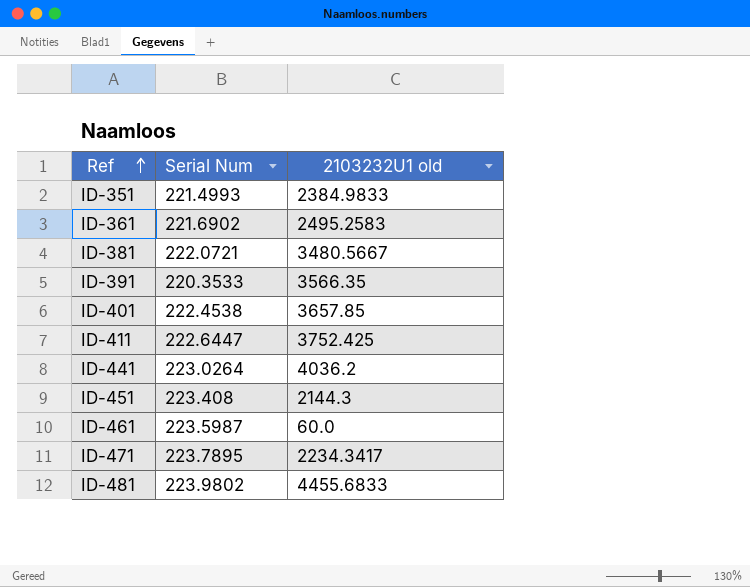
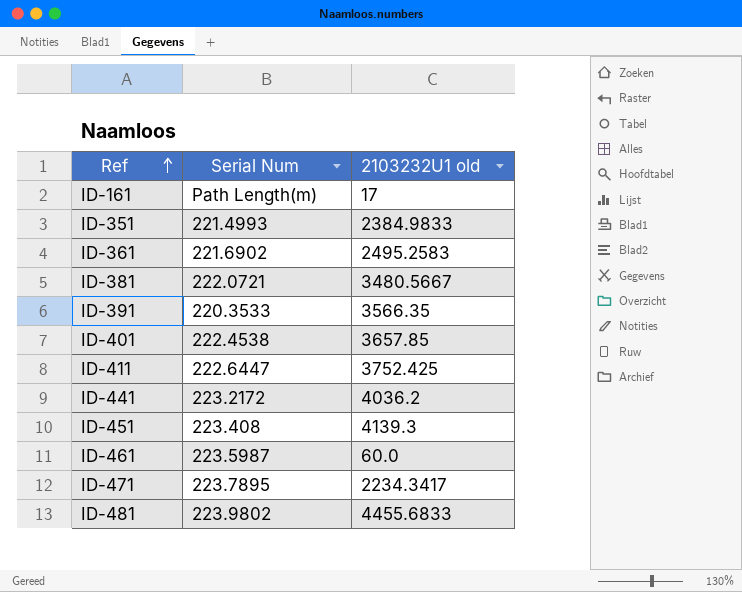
row ID-161: none -> Path Length(m) | 17
ID-441 | Serial Num: 223.0264 -> 223.2172
ID-451 | 2103232U1 old: 2144.3 -> 4139.3

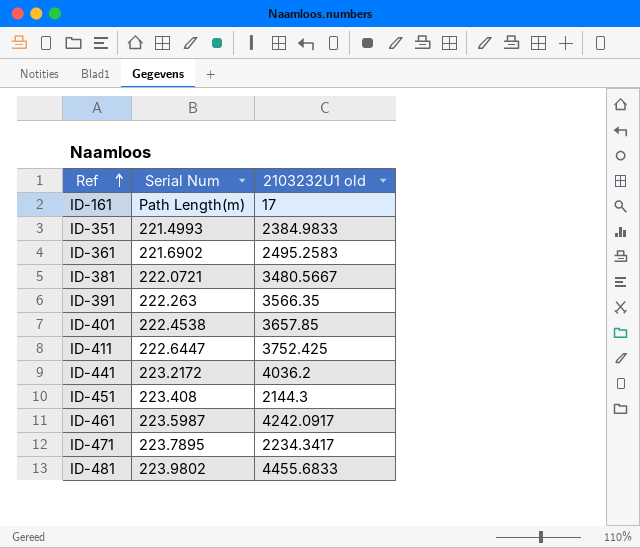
ID-391 | Serial Num: 220.3533 -> 222.263
ID-451 | 2103232U1 old: 4139.3 -> 2144.3
ID-461 | 2103232U1 old: 60.0 -> 4242.0917

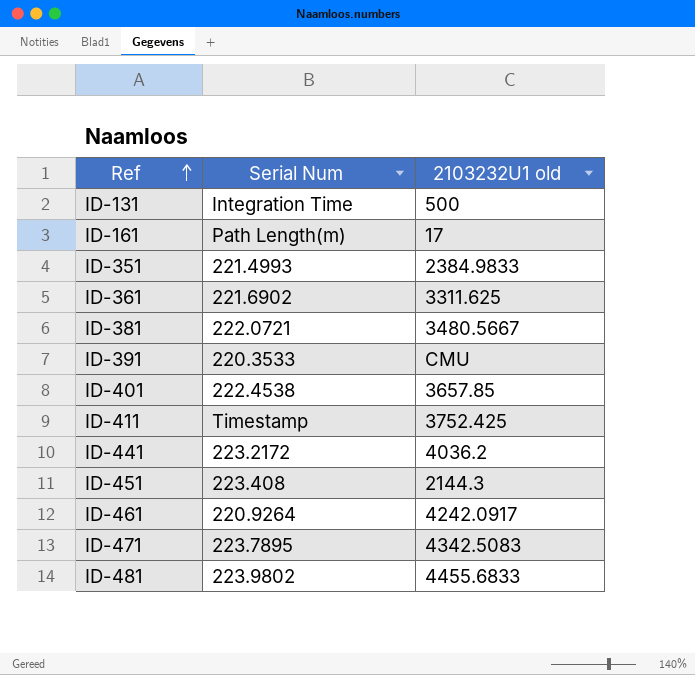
row ID-131: none -> Integration Time | 500
ID-361 | 2103232U1 old: 2495.2583 -> 3311.625
ID-391 | Serial Num: 222.263 -> 220.3533
ID-391 | 2103232U1 old: 3566.35 -> CMU
ID-411 | Serial Num: 222.6447 -> Timestamp
ID-461 | Serial Num: 223.5987 -> 220.9264
ID-471 | 2103232U1 old: 2234.3417 -> 4342.5083

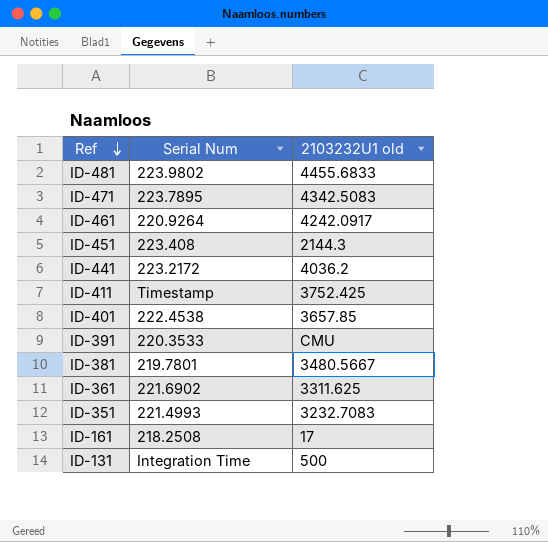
row order: Ref ascending -> Ref descending
ID-381 | Serial Num: 222.0721 -> 219.7801
ID-351 | 2103232U1 old: 2384.9833 -> 3232.7083
ID-161 | Serial Num: Path Length(m) -> 218.2508

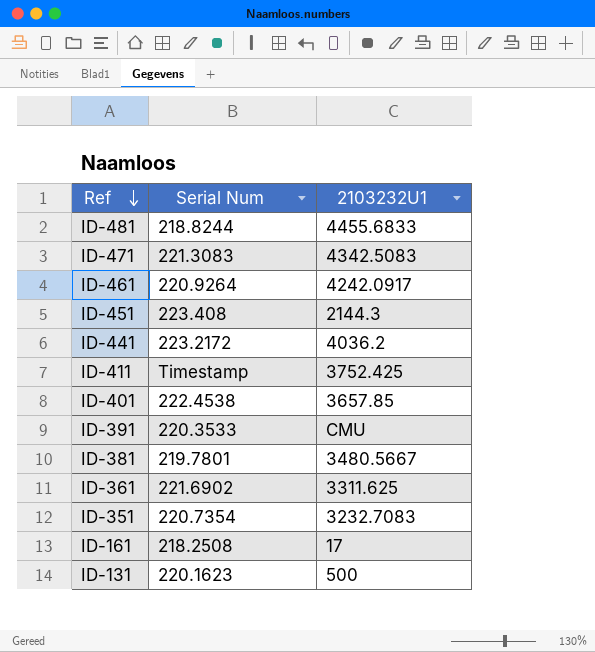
column name: 2103232U1 old -> 2103232U1
ID-481 | Serial Num: 223.9802 -> 218.8244
ID-471 | Serial Num: 223.7895 -> 221.3083
ID-351 | Serial Num: 221.4993 -> 220.7354
ID-131 | Serial Num: Integration Time -> 220.1623

